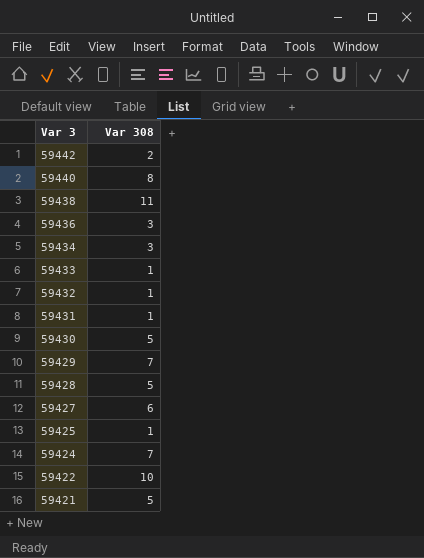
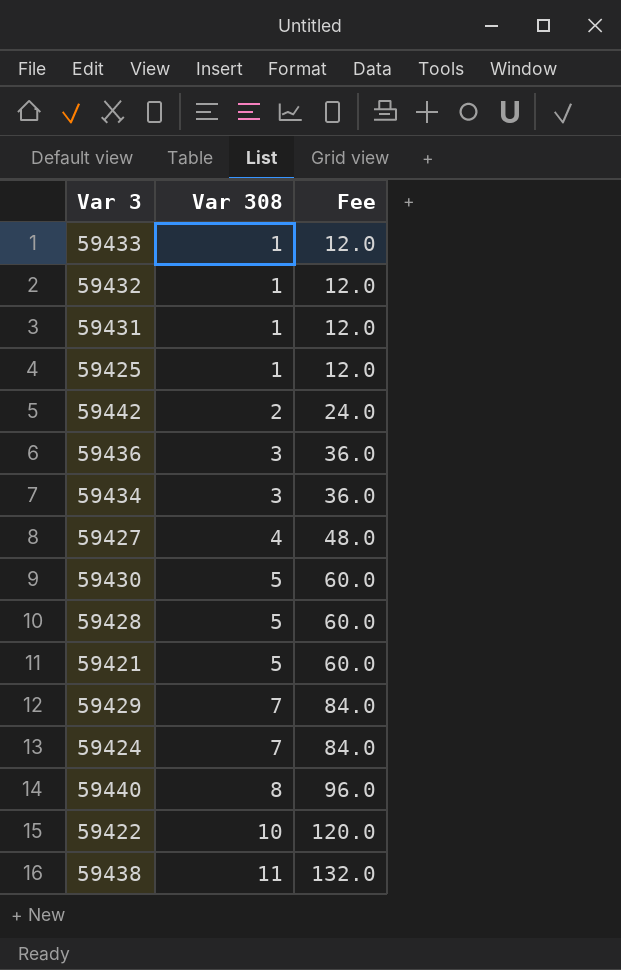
row order: Var 3 descending -> Var 308 ascending
column Fee | formula: none -> [Var 308] * 12
59427 | Var 308: 6 -> 4

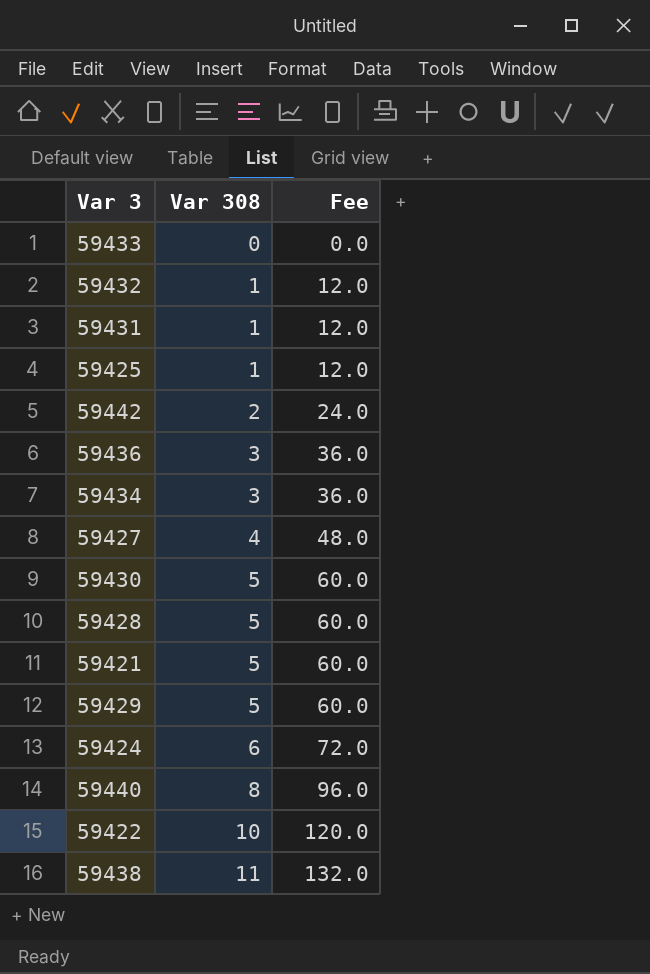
59433 | Var 308: 1 -> 0
59433 | Fee: 12.0 -> 0.0
59429 | Var 308: 7 -> 5
59429 | Fee: 84.0 -> 60.0
59424 | Var 308: 7 -> 6
59424 | Fee: 84.0 -> 72.0

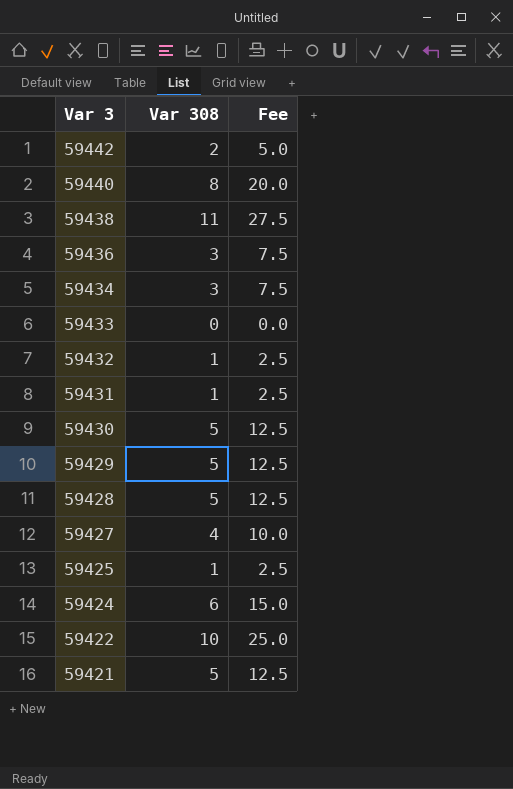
row order: Var 308 ascending -> Var 3 descending
column Fee | formula: [Var 308] * 12 -> [Var 308] * 2.5

